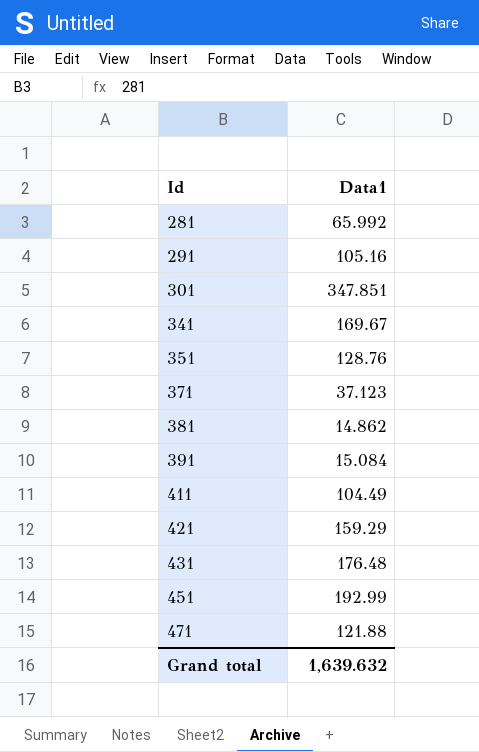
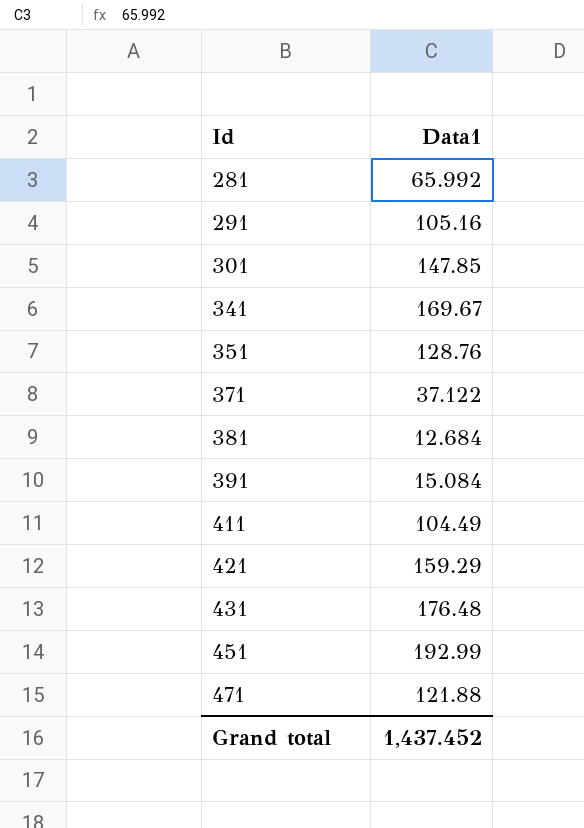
301 | Data1: 347.851 -> 147.85
371 | Data1: 37.123 -> 37.122
381 | Data1: 14.862 -> 12.684
Grand total | Data1: 1,639.632 -> 1,437.452

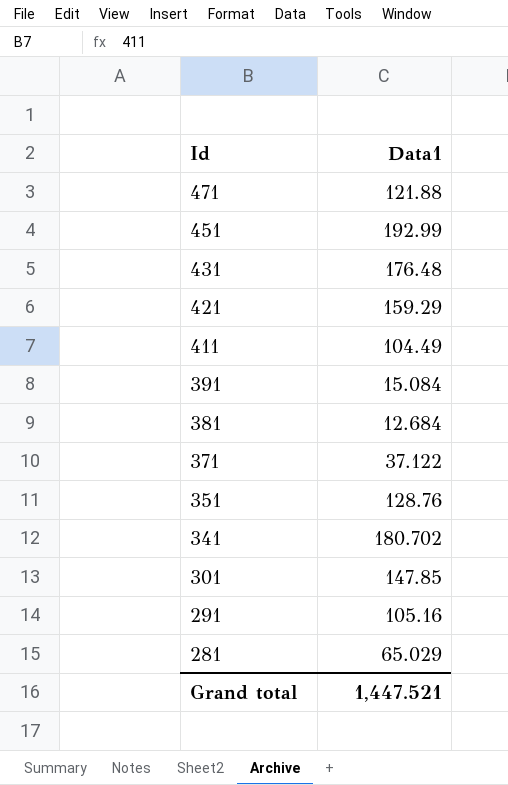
row order: Id ascending -> Id descending
341 | Data1: 169.67 -> 180.702
281 | Data1: 65.992 -> 65.029
Grand total | Data1: 1,437.452 -> 1,447.521

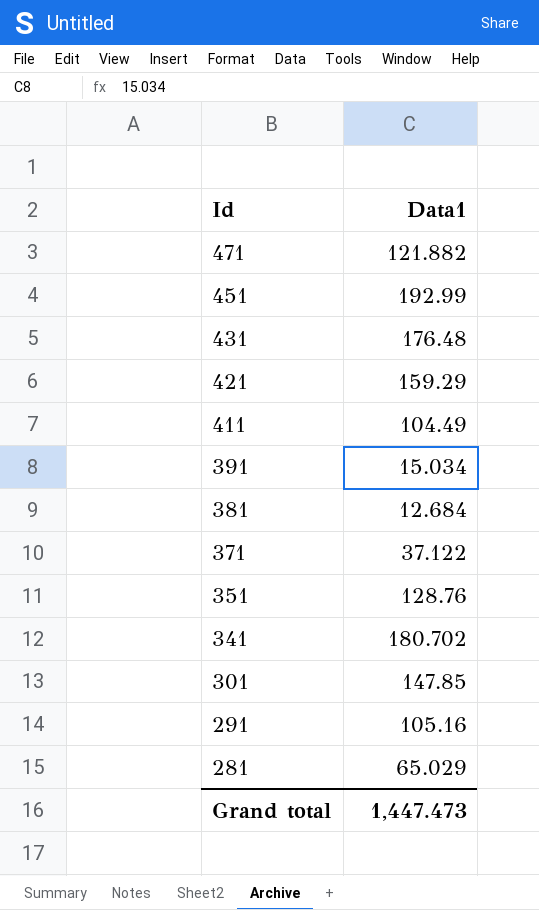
471 | Data1: 121.88 -> 121.882
391 | Data1: 15.084 -> 15.034
Grand total | Data1: 1,447.521 -> 1,447.473

